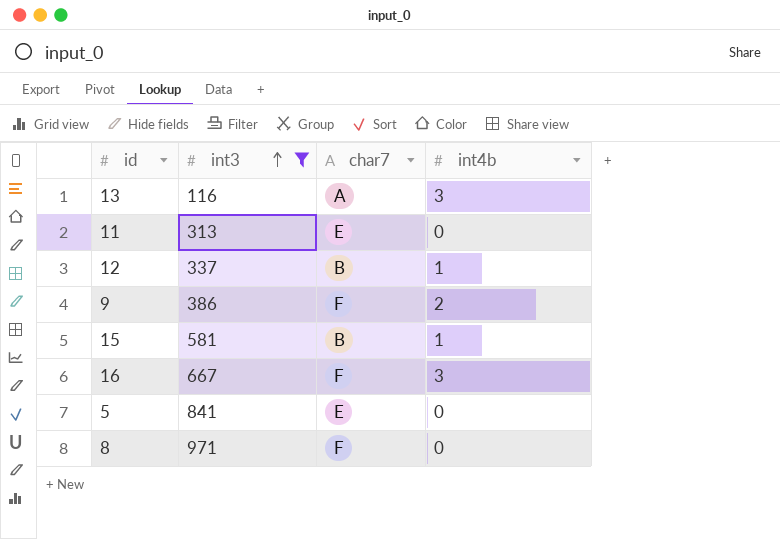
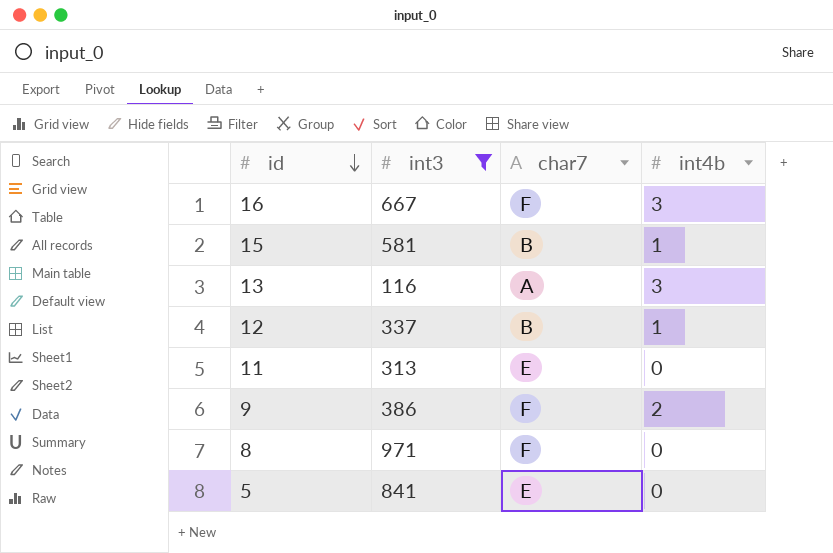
row order: int3 ascending -> id descending

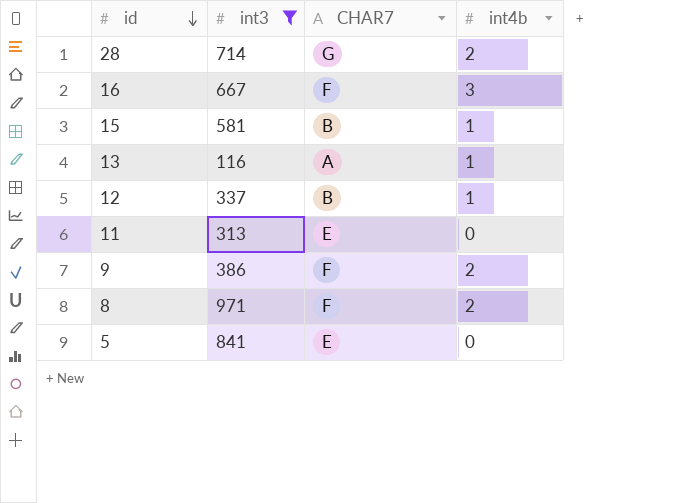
column name: char7 -> CHAR7
row 28: none -> 714 | G | 2
13 | int4b: 3 -> 1
8 | int4b: 0 -> 2

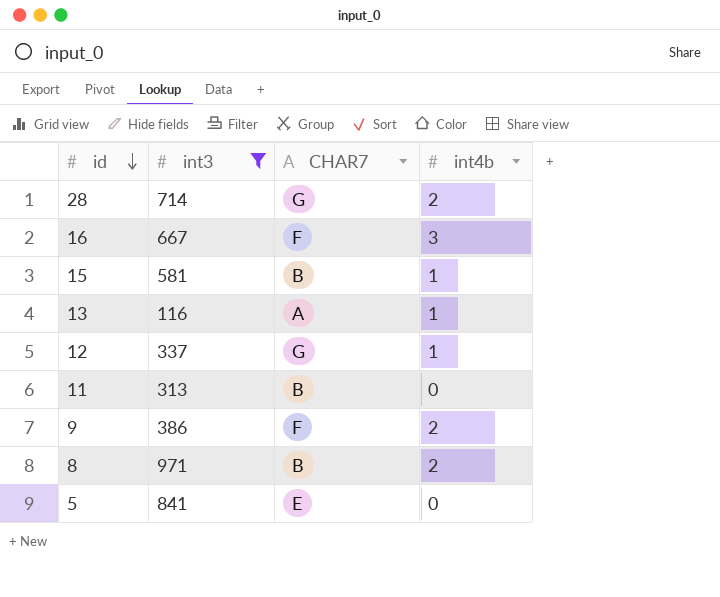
12 | CHAR7: B -> G
11 | CHAR7: E -> B
8 | CHAR7: F -> B

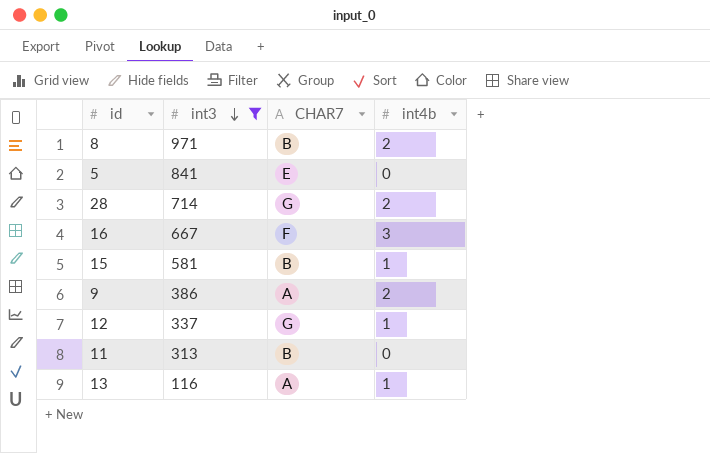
row order: id descending -> int3 descending
9 | CHAR7: F -> A

